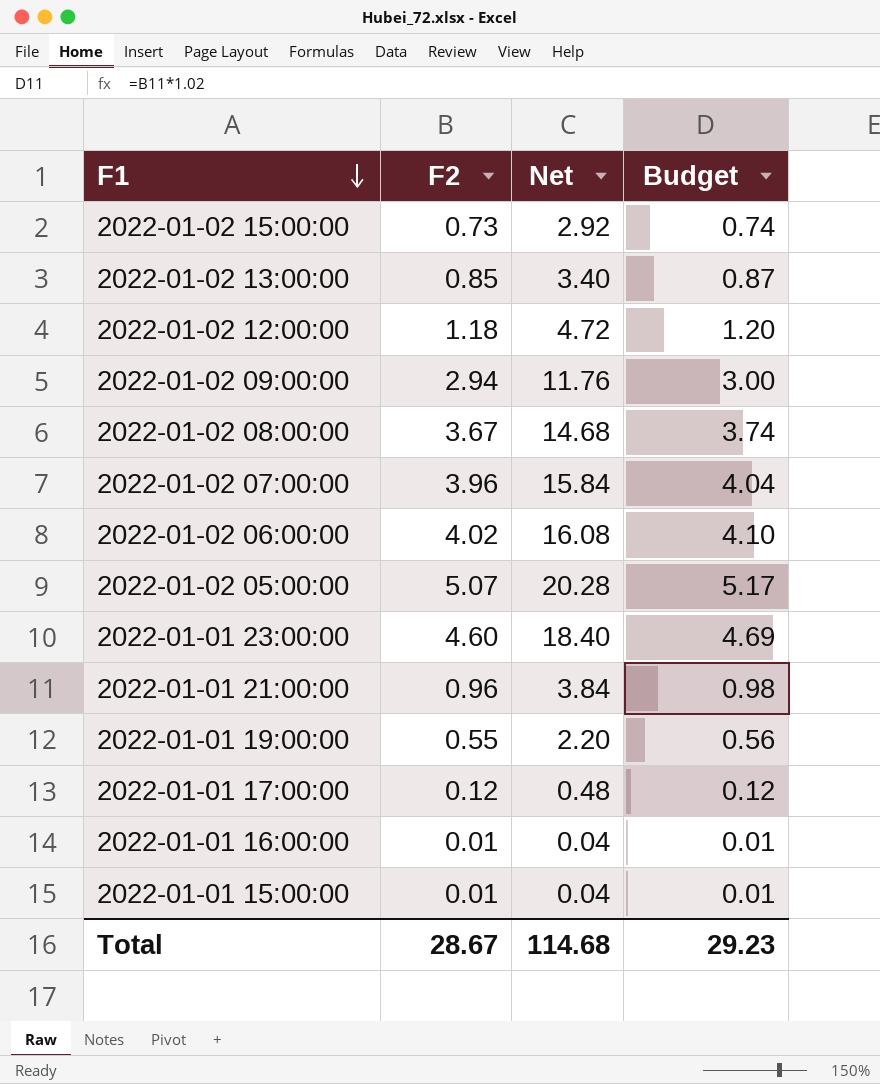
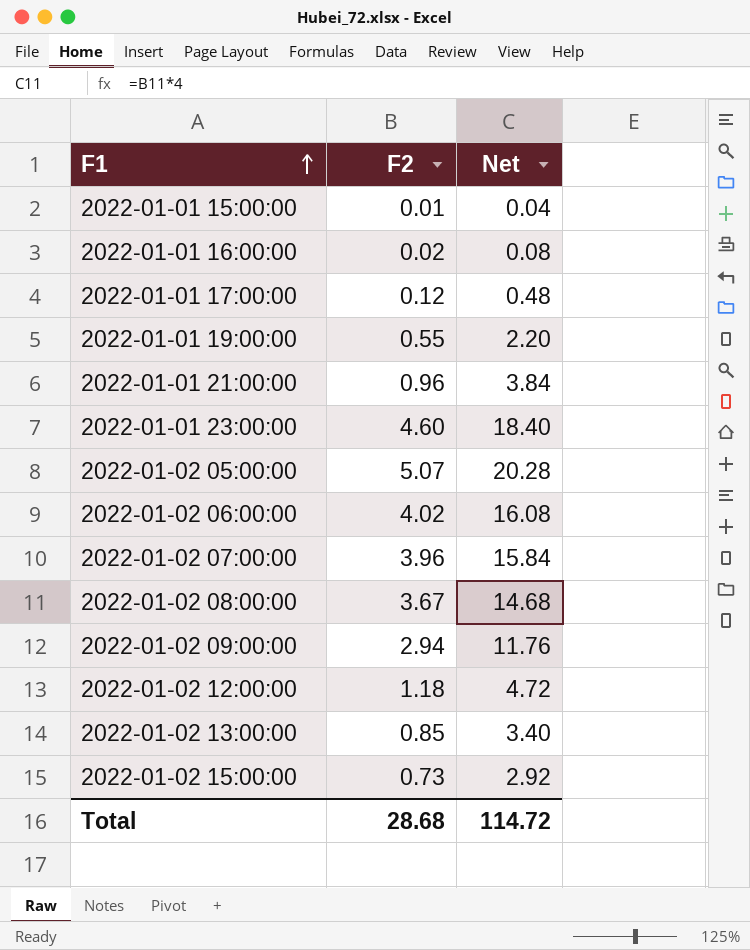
row order: F1 descending -> F1 ascending
column Budget | formula: [F2] * 1.02 -> none
2022-01-01 16:00:00 | F2: 0.01 -> 0.02
2022-01-01 16:00:00 | Net: 0.04 -> 0.08
Total | F2: 28.67 -> 28.68
Total | Net: 114.68 -> 114.72

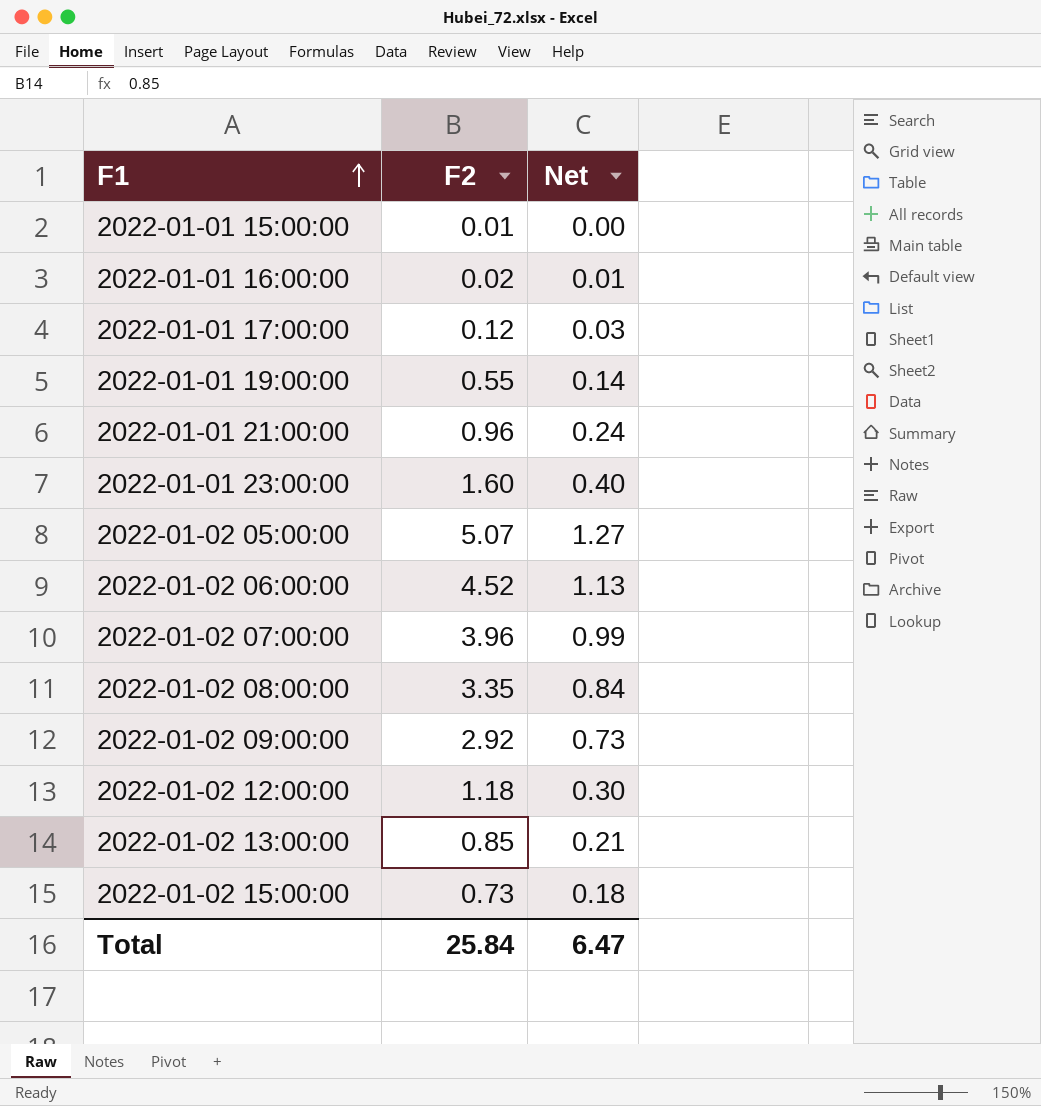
column Net | formula: [F2] * 4 -> [F2] * 0.25
2022-01-01 23:00:00 | F2: 4.60 -> 1.60
2022-01-02 06:00:00 | F2: 4.02 -> 4.52
2022-01-02 08:00:00 | F2: 3.67 -> 3.35
2022-01-02 09:00:00 | F2: 2.94 -> 2.92
Total | F2: 28.68 -> 25.84
Total | Net: 114.72 -> 6.47

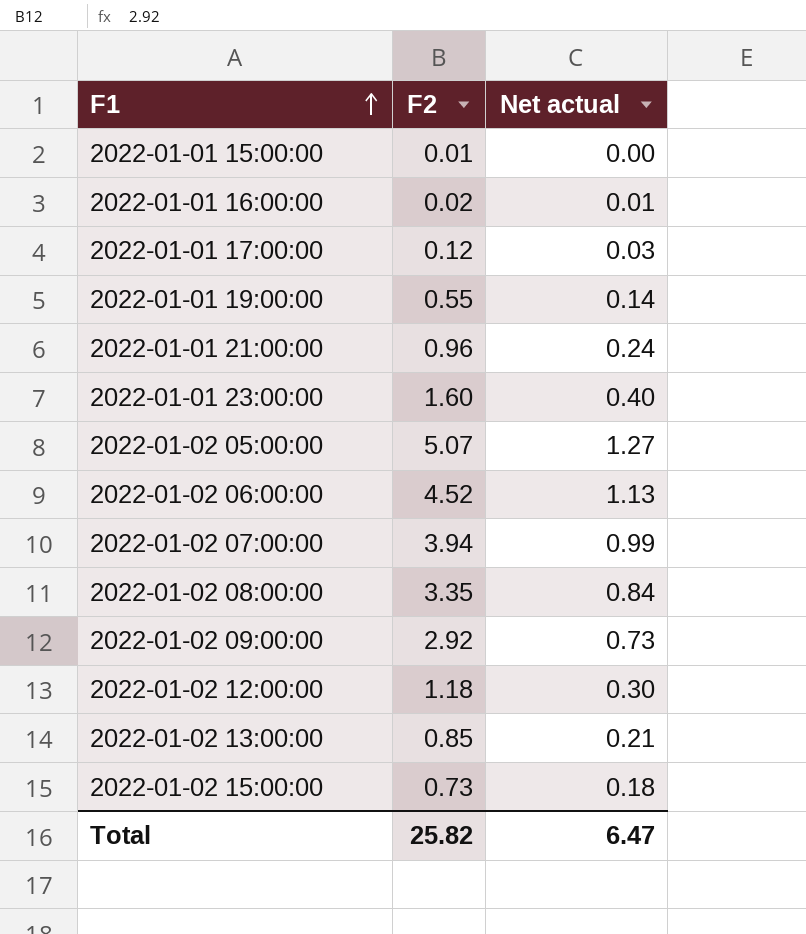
column name: Net -> Net actual
2022-01-02 07:00:00 | F2: 3.96 -> 3.94
Total | F2: 25.84 -> 25.82

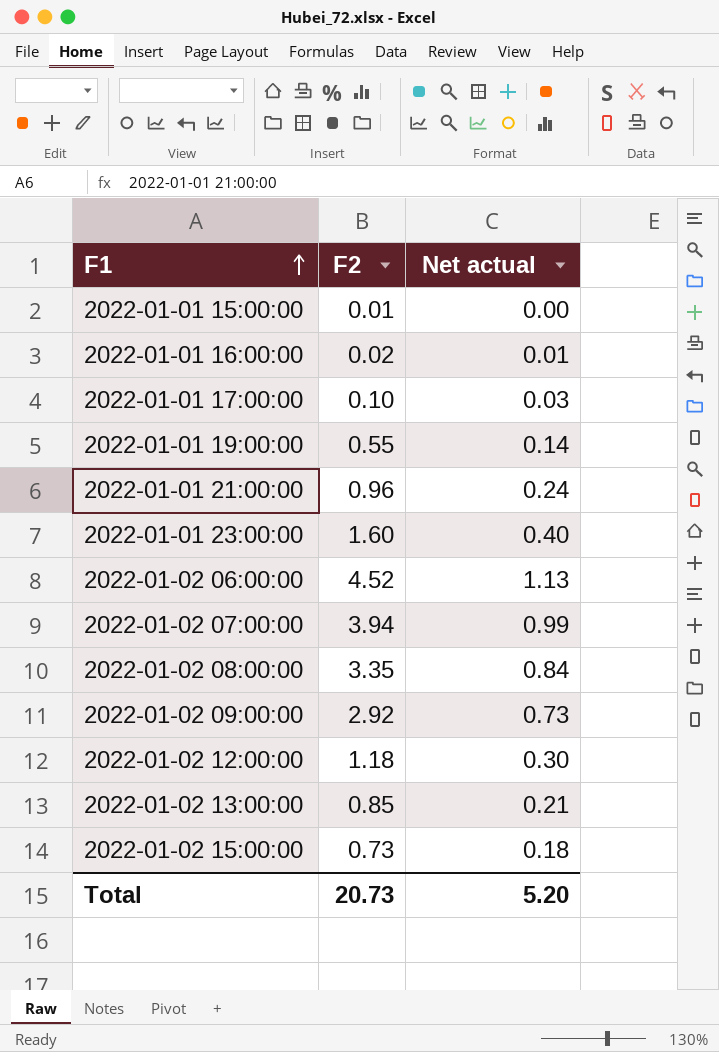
row 2022-01-02 05:00:00: 5.07 | 1.27 -> none
2022-01-01 17:00:00 | F2: 0.12 -> 0.10
Total | F2: 25.82 -> 20.73
Total | Net actual: 6.47 -> 5.20

